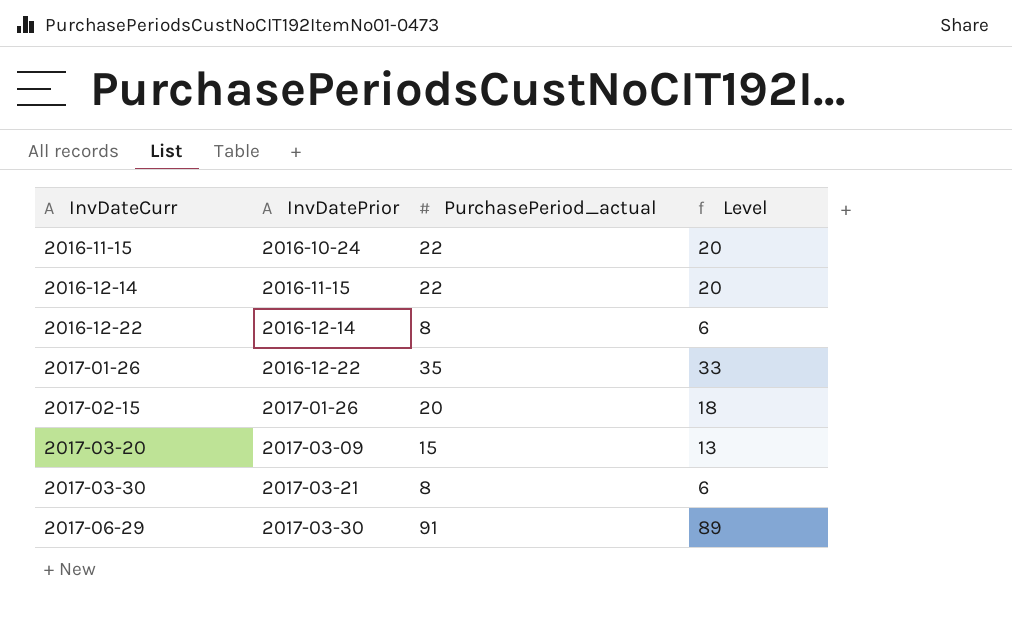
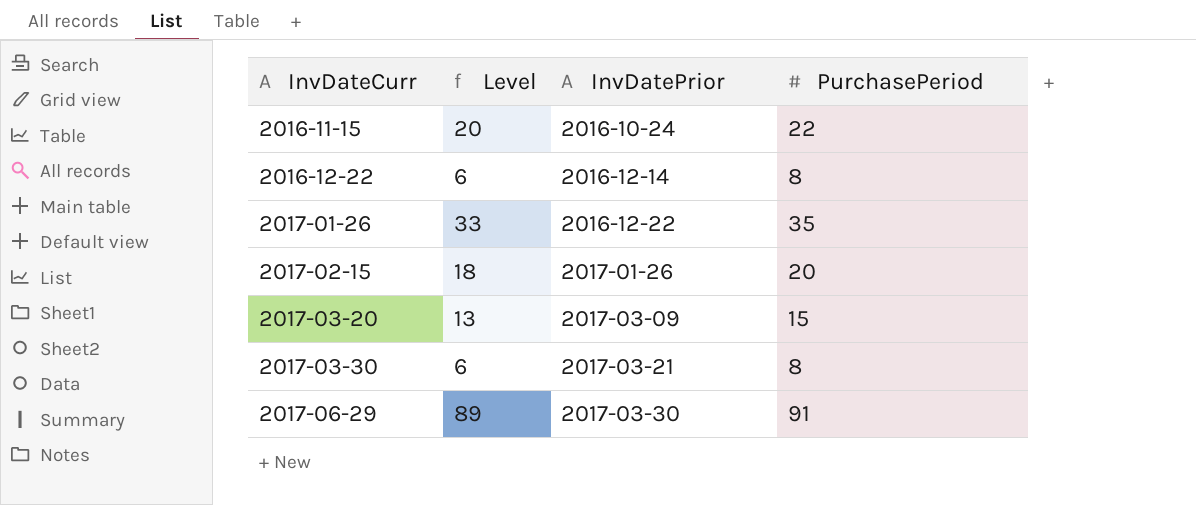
column Level | position: 4 -> 2
column name: PurchasePeriod_actual -> PurchasePeriod
row 2016-12-14: 2016-11-15 | 22 | 20 -> none

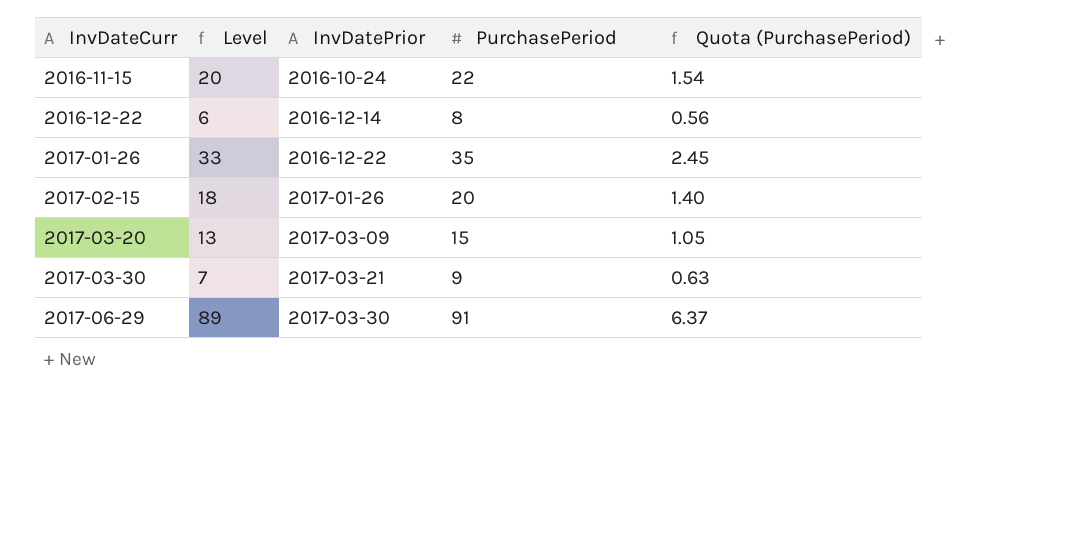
column Quota (PurchasePeriod) | formula: none -> [PurchasePeriod] * 0.07
2017-03-30 | Level: 6 -> 7
2017-03-30 | PurchasePeriod: 8 -> 9

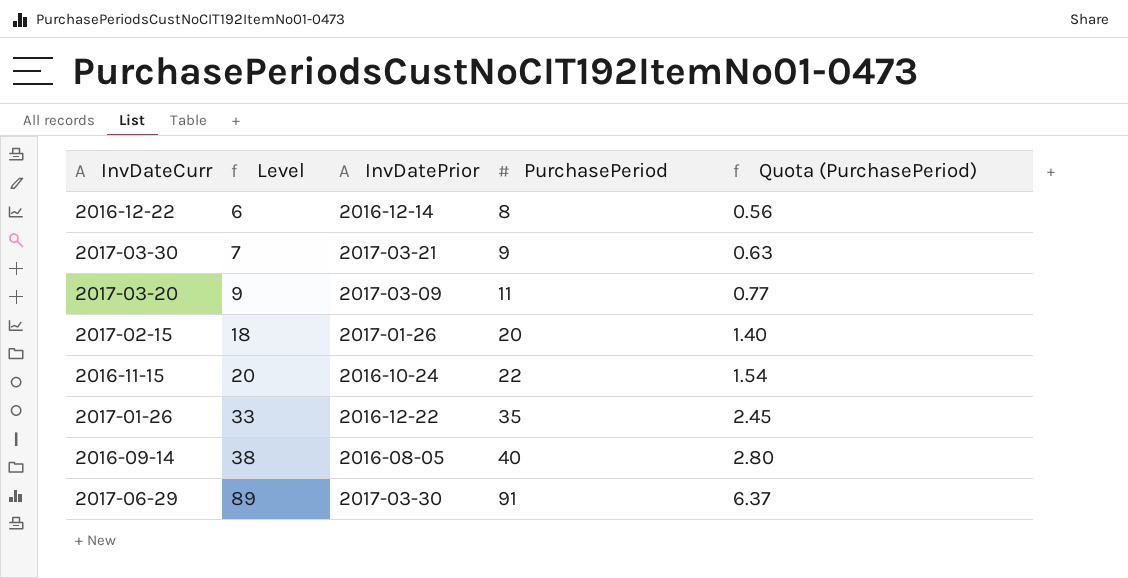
row order: InvDateCurr ascending -> Level ascending
2017-03-20 | Level: 13 -> 9
2017-03-20 | PurchasePeriod: 15 -> 11
2017-03-20 | Quota (PurchasePeriod): 1.05 -> 0.77
row 2016-09-14: none -> 38 | 2016-08-05 | 40 | 2.80

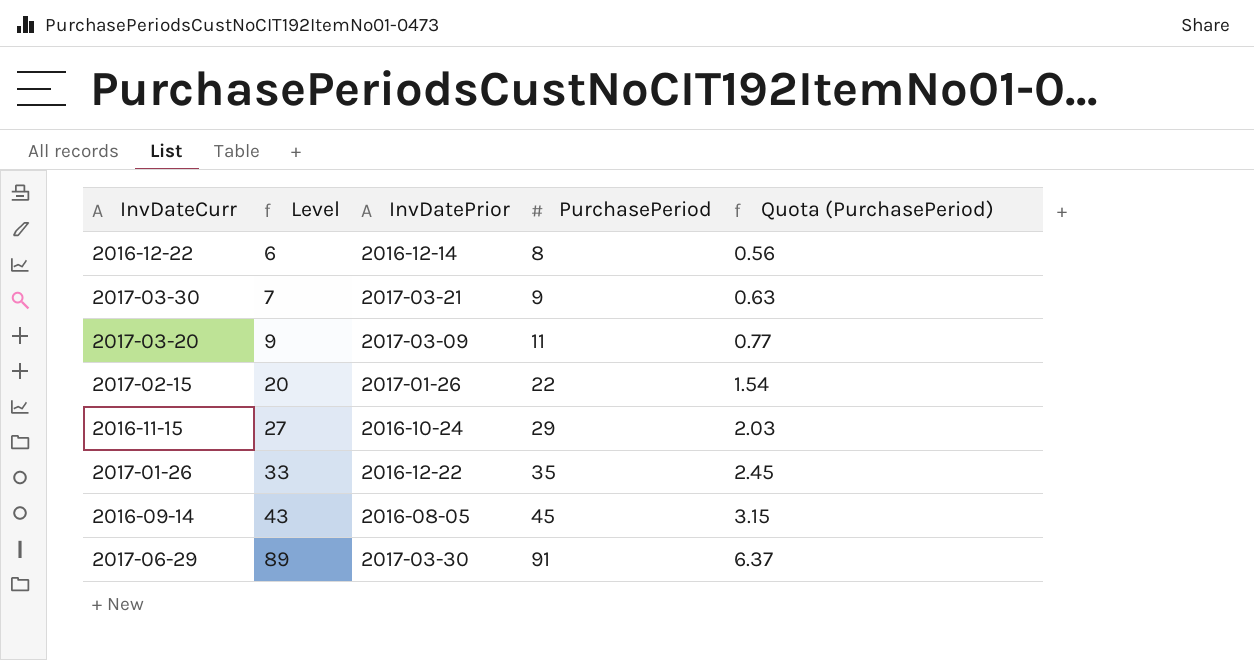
2017-02-15 | Level: 18 -> 20
2017-02-15 | PurchasePeriod: 20 -> 22
2017-02-15 | Quota (PurchasePeriod): 1.40 -> 1.54
2016-11-15 | Level: 20 -> 27
2016-11-15 | PurchasePeriod: 22 -> 29
2016-11-15 | Quota (PurchasePeriod): 1.54 -> 2.03
2016-09-14 | Level: 38 -> 43
2016-09-14 | PurchasePeriod: 40 -> 45
2016-09-14 | Quota (PurchasePeriod): 2.80 -> 3.15

